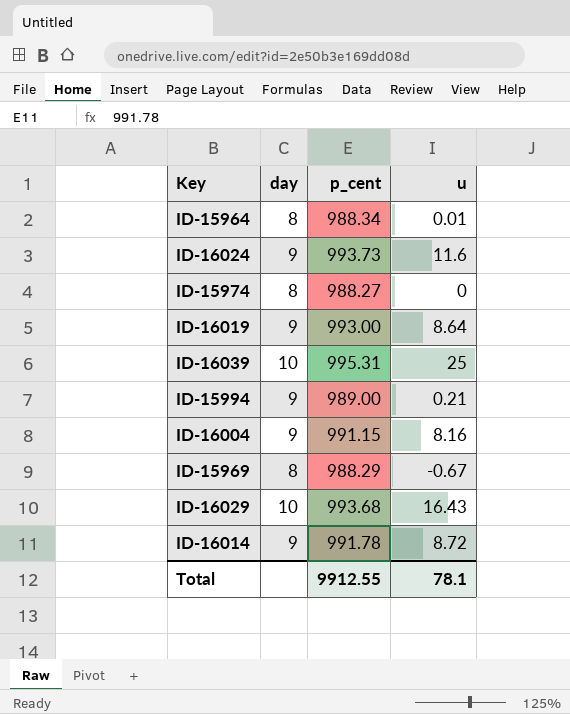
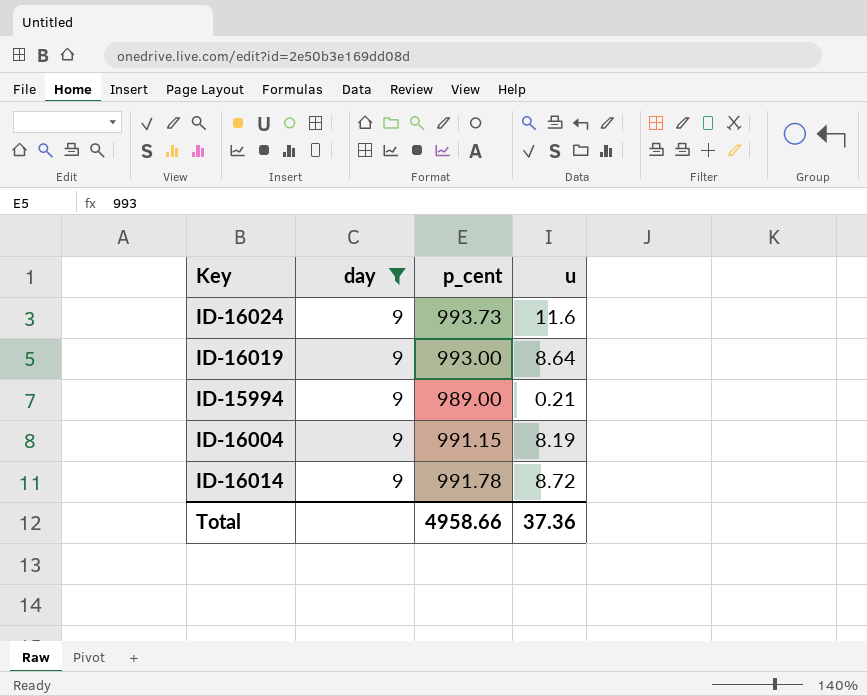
filter: none -> day = 9
ID-16004 | u: 8.16 -> 8.19
Total | p_cent: 9912.55 -> 4958.66
Total | u: 78.1 -> 37.36

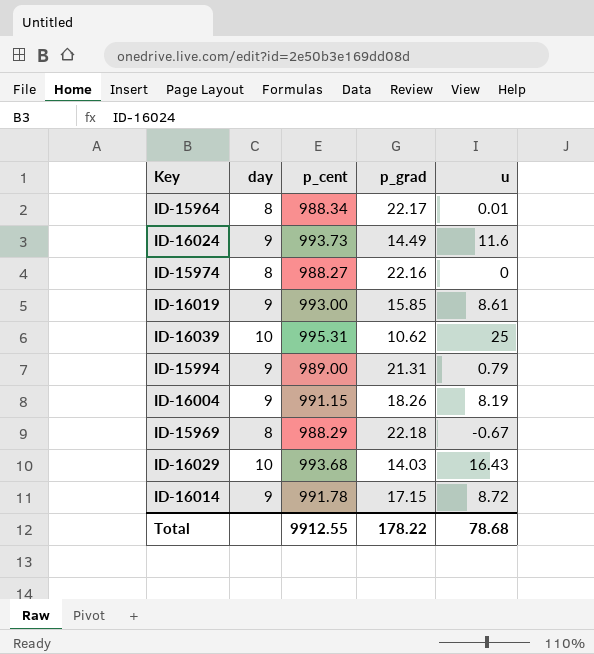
filter: day = 9 -> none
column p_grad | position: none -> 4
ID-16019 | u: 8.64 -> 8.61
ID-15994 | u: 0.21 -> 0.79
Total | p_cent: 4958.66 -> 9912.55
Total | u: 37.36 -> 78.68

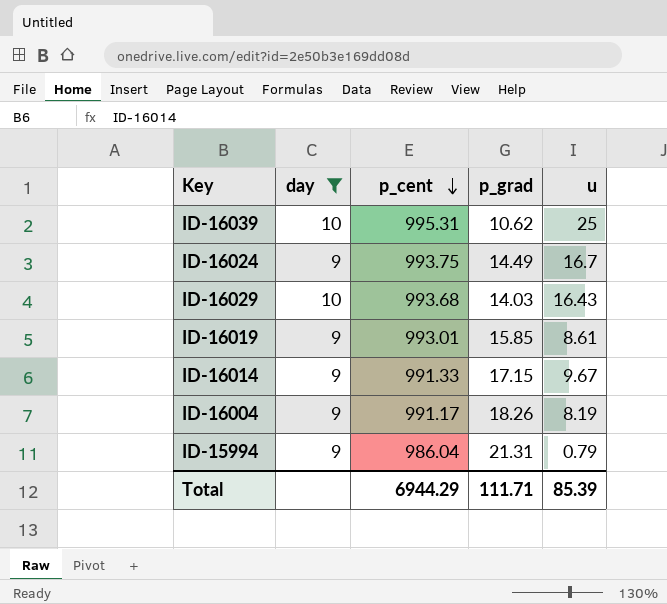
filter: none -> day != 8
row order: none -> p_cent descending
ID-16024 | p_cent: 993.73 -> 993.75
ID-16024 | u: 11.6 -> 16.7
ID-16019 | p_cent: 993.00 -> 993.01
ID-16014 | p_cent: 991.78 -> 991.33
ID-16014 | u: 8.72 -> 9.67
ID-16004 | p_cent: 991.15 -> 991.17
ID-15994 | p_cent: 989.00 -> 986.04
Total | p_cent: 9912.55 -> 6944.29
Total | p_grad: 178.22 -> 111.71
Total | u: 78.68 -> 85.39

